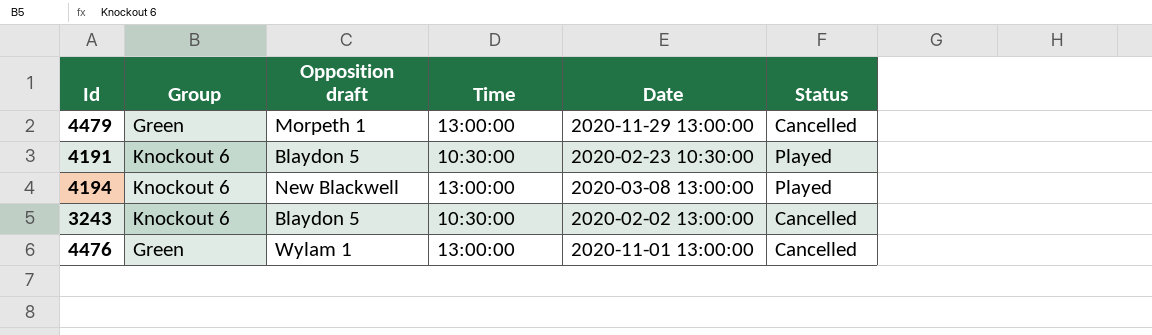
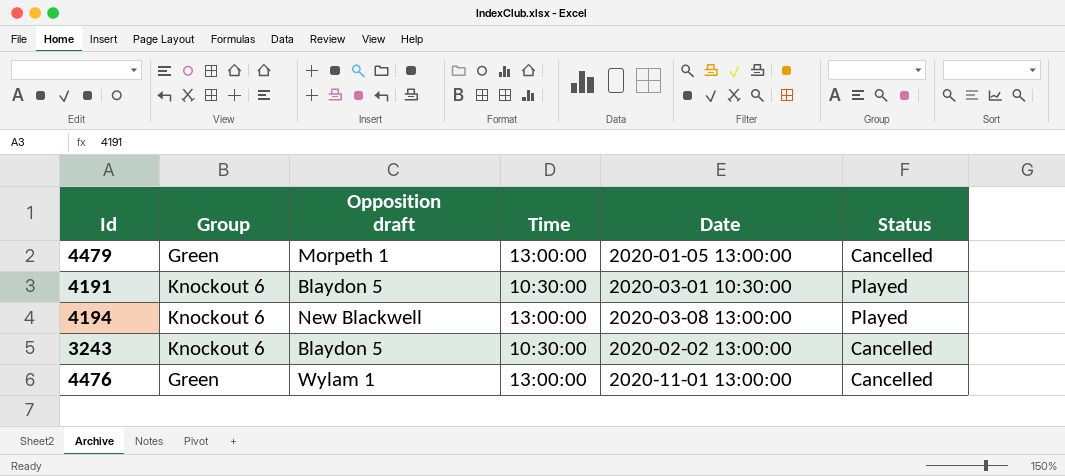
4479 | Date: 2020-11-29 13:00:00 -> 2020-01-05 13:00:00
4191 | Date: 2020-02-23 10:30:00 -> 2020-03-01 10:30:00

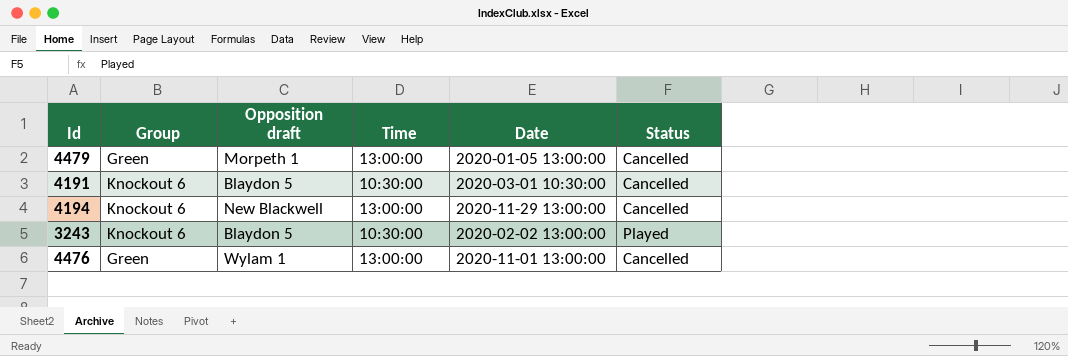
4191 | Status: Played -> Cancelled
4194 | Date: 2020-03-08 13:00:00 -> 2020-11-29 13:00:00
4194 | Status: Played -> Cancelled
3243 | Status: Cancelled -> Played

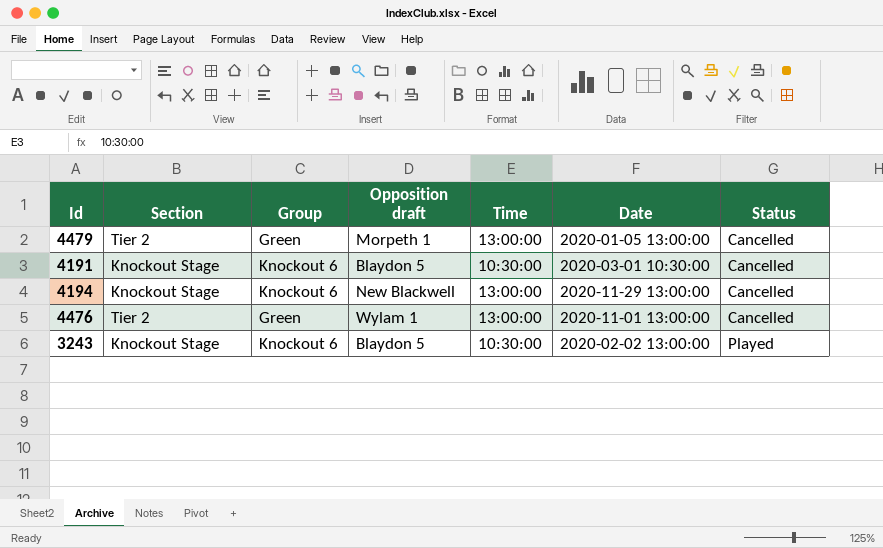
row order: none -> Status ascending
column Section | position: none -> 2

